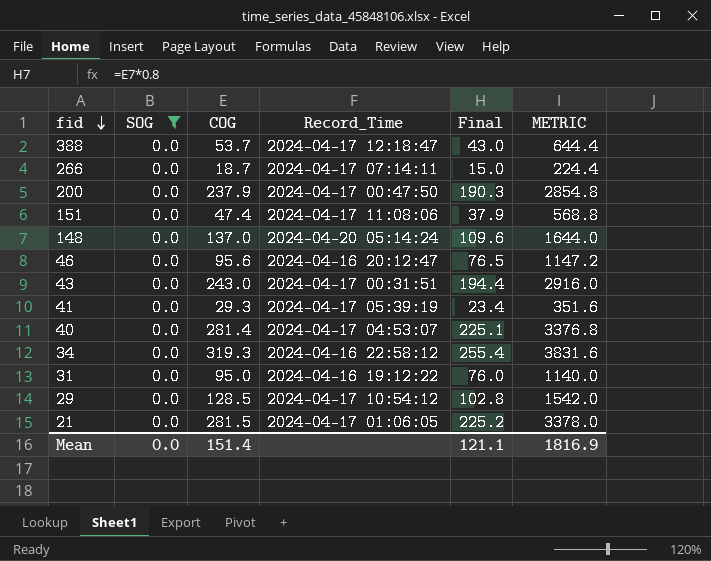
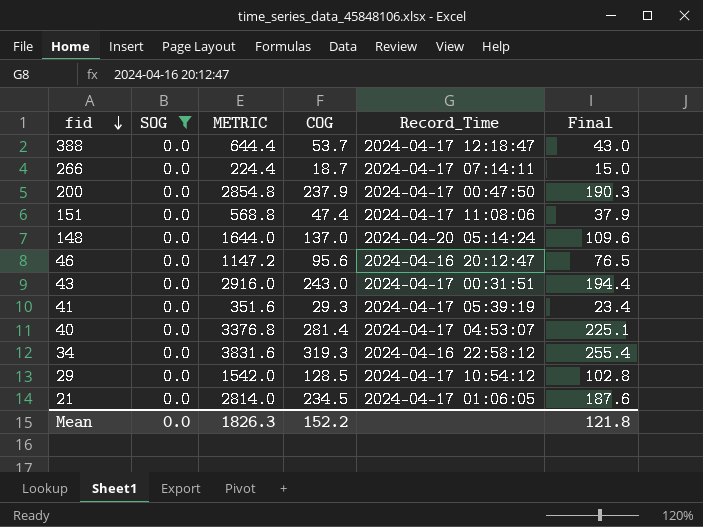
column METRIC | position: 6 -> 3
row 31: 0.0 | 95.0 | 2024-04-16 19:12:22 | 76.0 | 1140.0 -> none
21 | METRIC: 3378.0 -> 2814.0
21 | COG: 281.5 -> 234.5
21 | Final: 225.2 -> 187.6
Mean | METRIC: 1816.9 -> 1826.3
Mean | COG: 151.4 -> 152.2
Mean | Final: 121.1 -> 121.8

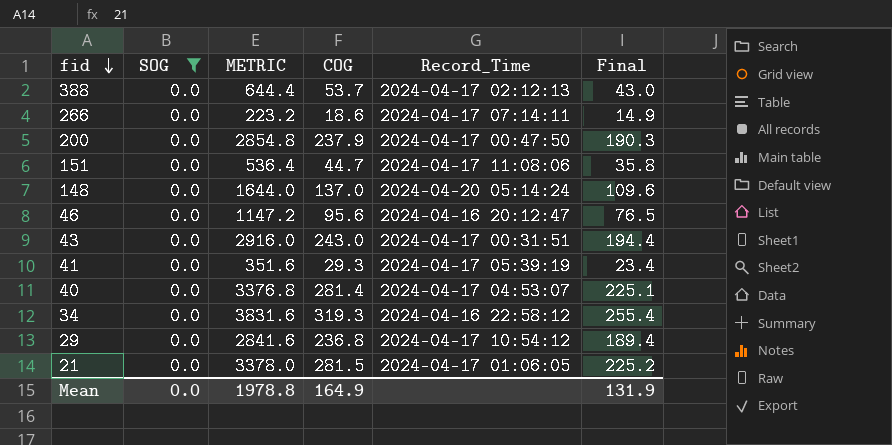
388 | Record_Time: 2024-04-17 12:18:47 -> 2024-04-17 02:12:13
266 | METRIC: 224.4 -> 223.2
266 | COG: 18.7 -> 18.6
266 | Final: 15.0 -> 14.9
151 | METRIC: 568.8 -> 536.4
151 | COG: 47.4 -> 44.7
151 | Final: 37.9 -> 35.8
29 | METRIC: 1542.0 -> 2841.6
29 | COG: 128.5 -> 236.8
29 | Final: 102.8 -> 189.4
21 | METRIC: 2814.0 -> 3378.0
21 | COG: 234.5 -> 281.5
21 | Final: 187.6 -> 225.2
Mean | METRIC: 1826.3 -> 1978.8
Mean | COG: 152.2 -> 164.9
Mean | Final: 121.8 -> 131.9

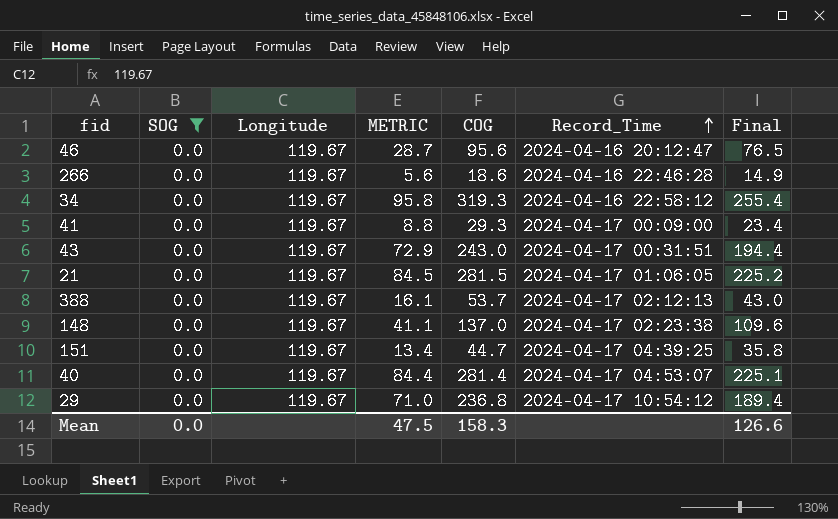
row order: fid descending -> Record_Time ascending
column Longitude | position: none -> 3
column METRIC | formula: [COG] * 12 -> [COG] * 0.3
row 200: 0.0 | 2854.8 | 237.9 | 2024-04-17 00:47:50 | 190.3 -> none
266 | Record_Time: 2024-04-17 07:14:11 -> 2024-04-16 22:46:28
41 | Record_Time: 2024-04-17 05:39:19 -> 2024-04-17 00:09:00
148 | Record_Time: 2024-04-20 05:14:24 -> 2024-04-17 02:23:38
151 | Record_Time: 2024-04-17 11:08:06 -> 2024-04-17 04:39:25
Mean | METRIC: 1978.8 -> 47.5
Mean | COG: 164.9 -> 158.3
Mean | Final: 131.9 -> 126.6

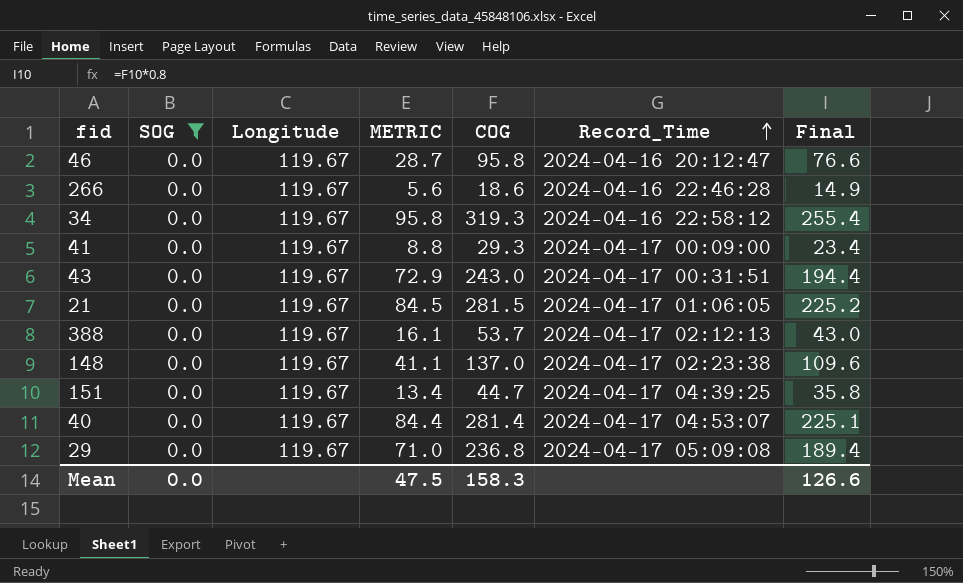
46 | COG: 95.6 -> 95.8
46 | Final: 76.5 -> 76.6
29 | Record_Time: 2024-04-17 10:54:12 -> 2024-04-17 05:09:08

